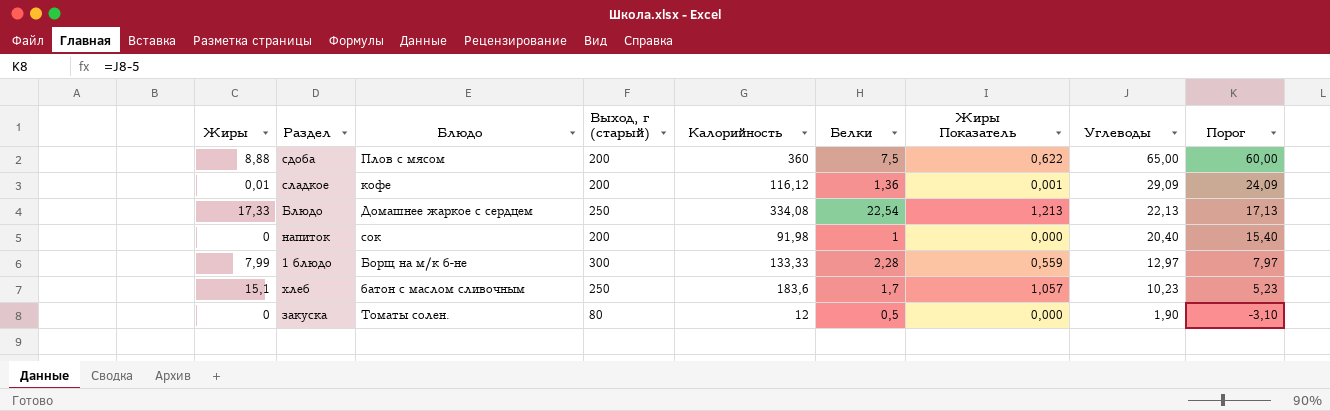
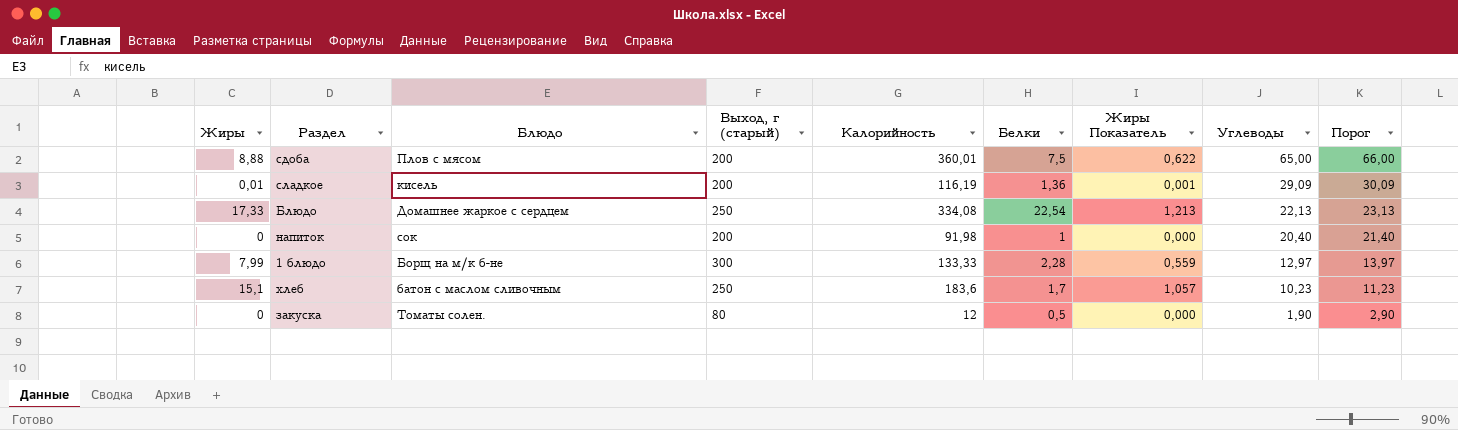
column Порог | formula: [Углеводы] - 5 -> [Углеводы] + 1
сдоба | Калорийность: 360 -> 360,01
сладкое | Блюдо: кофе -> кисель
сладкое | Калорийность: 116,12 -> 116,19

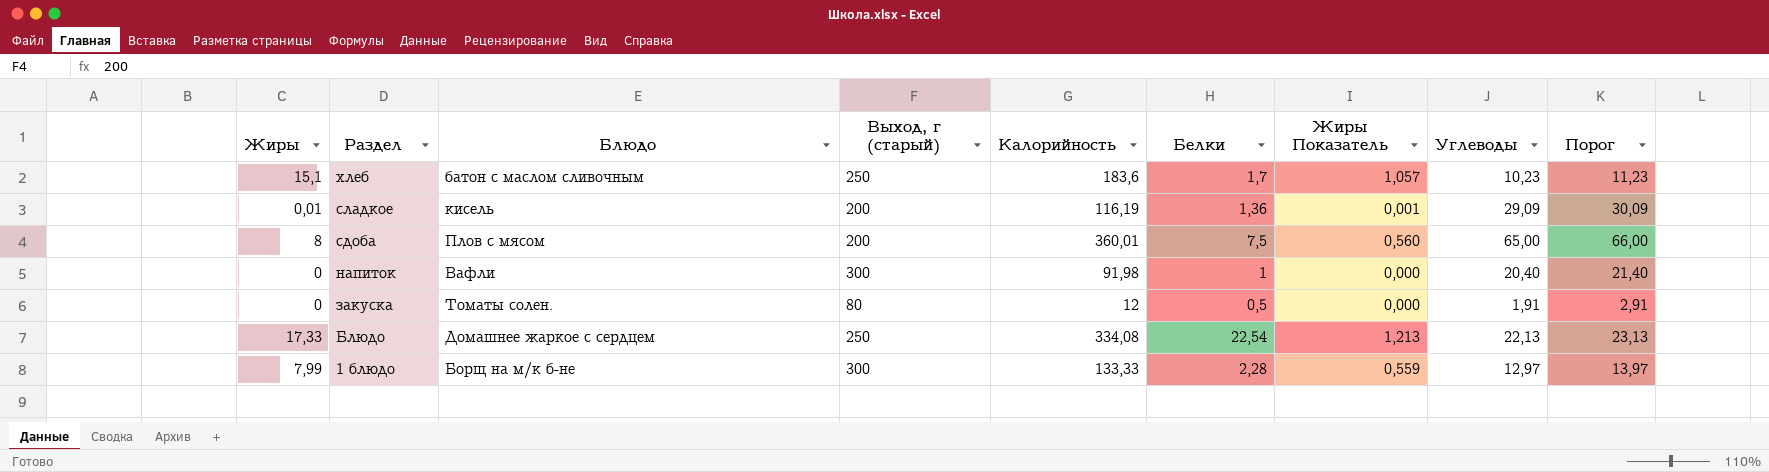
row order: Углеводы descending -> Раздел descending
сдоба | Жиры: 8,88 -> 8
сдоба | Жиры Показатель: 0,622 -> 0,560
напиток | Блюдо: сок -> Вафли
напиток | Выход, г (старый): 200 -> 300
закуска | Углеводы: 1,90 -> 1,91
закуска | Порог: 2,90 -> 2,91

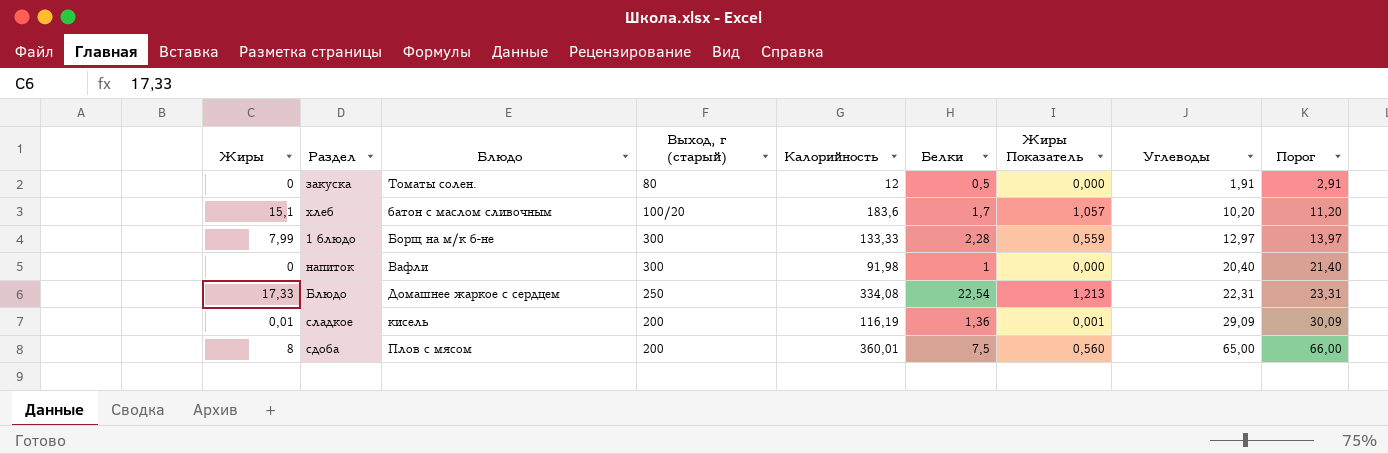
row order: Раздел descending -> Углеводы ascending
хлеб | Выход, г (старый): 250 -> 100/20
хлеб | Углеводы: 10,23 -> 10,20
хлеб | Порог: 11,23 -> 11,20
Блюдо | Углеводы: 22,13 -> 22,31
Блюдо | Порог: 23,13 -> 23,31

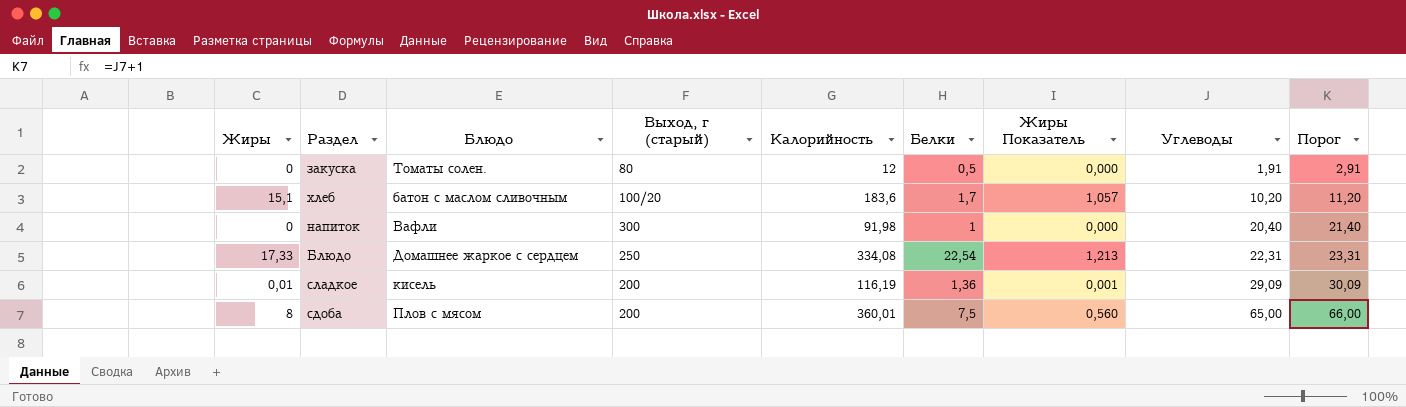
row 1 блюдо: 7,99 | Борщ на м/к б-не | 300 | 133,33 | 2,28 | 0,559 | 12,97 | 13,97 -> none

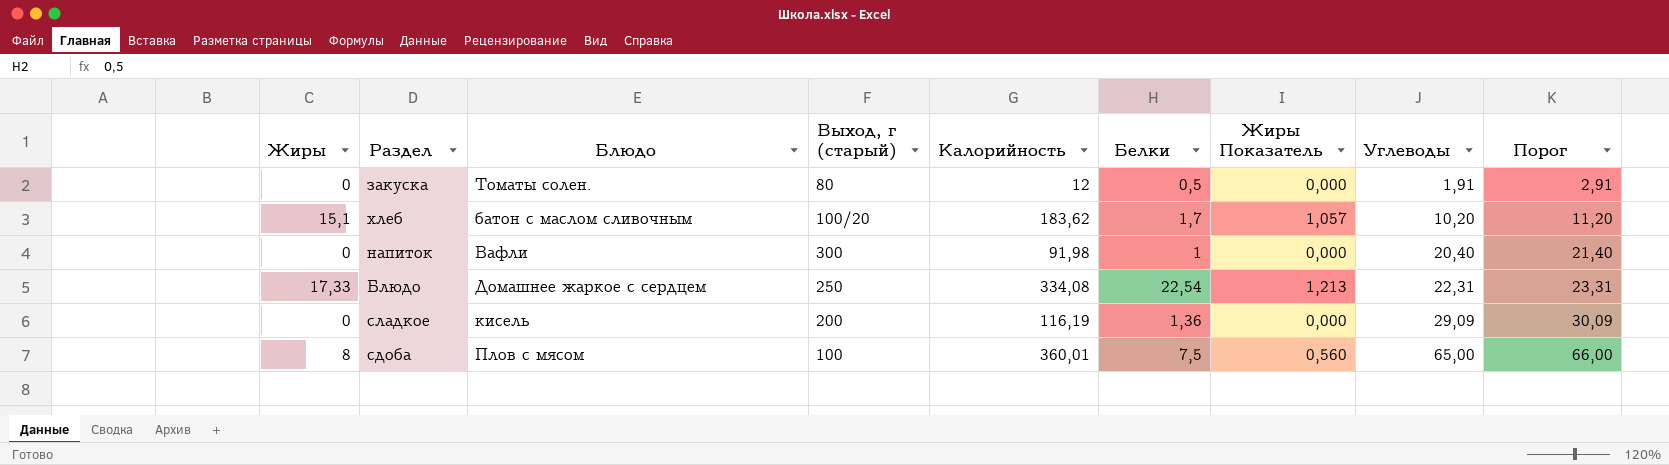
хлеб | Калорийность: 183,6 -> 183,62
сладкое | Жиры: 0,01 -> 0
сладкое | Жиры Показатель: 0,001 -> 0,000
сдоба | Выход, г (старый): 200 -> 100

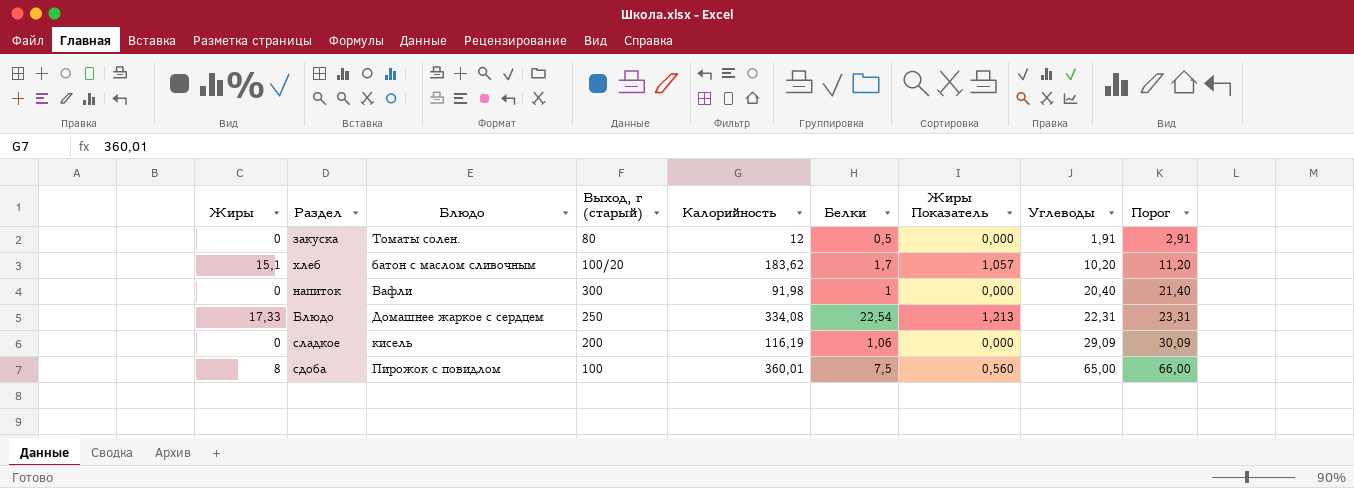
сладкое | Белки: 1,36 -> 1,06
сдоба | Блюдо: Плов с мясом -> Пирожок с повидлом

